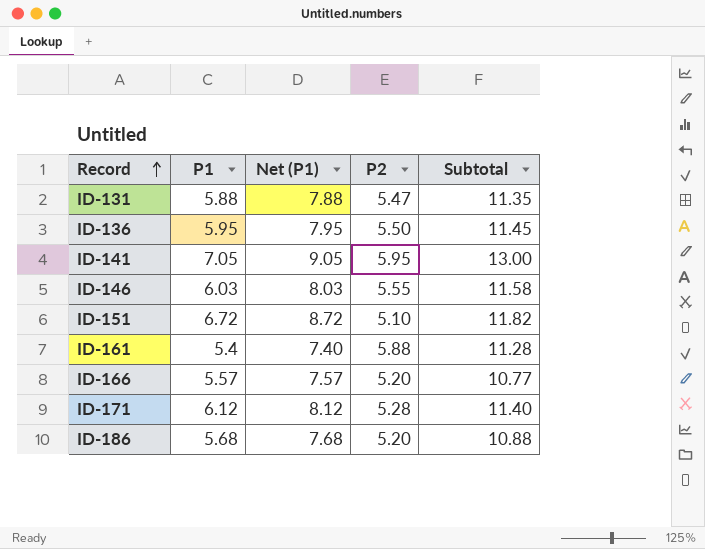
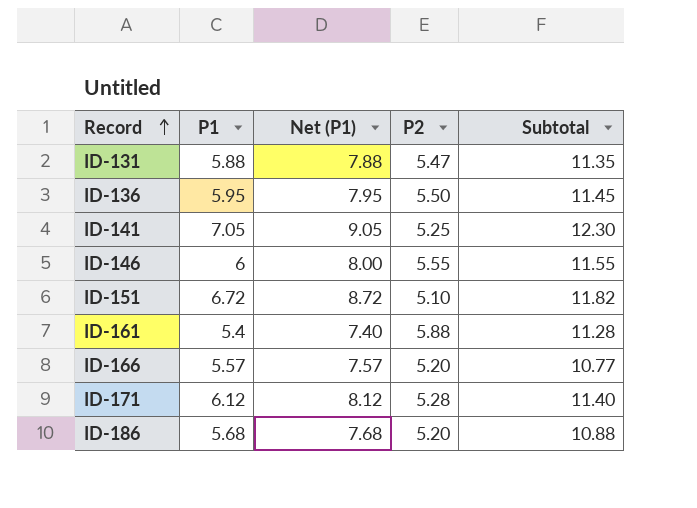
ID-141 | P2: 5.95 -> 5.25
ID-141 | Subtotal: 13.00 -> 12.30
ID-146 | P1: 6.03 -> 6
ID-146 | Net (P1): 8.03 -> 8.00
ID-146 | Subtotal: 11.58 -> 11.55

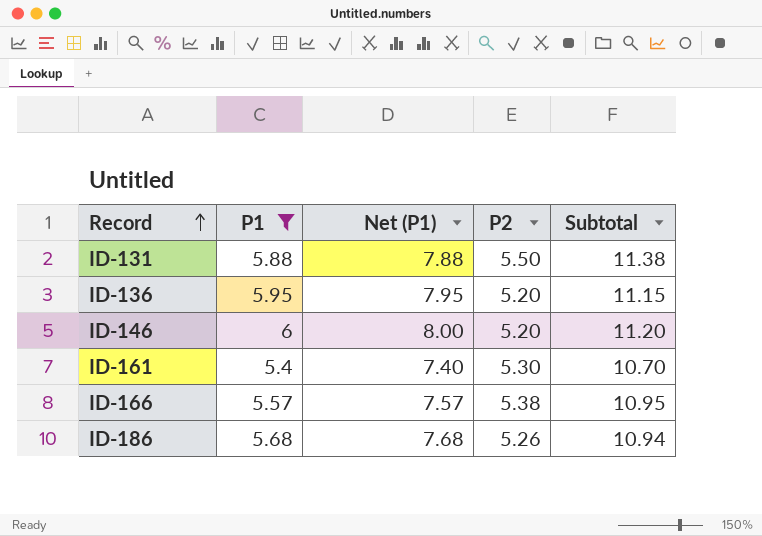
filter: none -> P1 <= 6
ID-131 | P2: 5.47 -> 5.50
ID-131 | Subtotal: 11.35 -> 11.38
ID-136 | P2: 5.50 -> 5.20
ID-136 | Subtotal: 11.45 -> 11.15
ID-146 | P2: 5.55 -> 5.20
ID-146 | Subtotal: 11.55 -> 11.20
ID-161 | P2: 5.88 -> 5.30
ID-161 | Subtotal: 11.28 -> 10.70
ID-166 | P2: 5.20 -> 5.38
ID-166 | Subtotal: 10.77 -> 10.95
ID-186 | P2: 5.20 -> 5.26
ID-186 | Subtotal: 10.88 -> 10.94

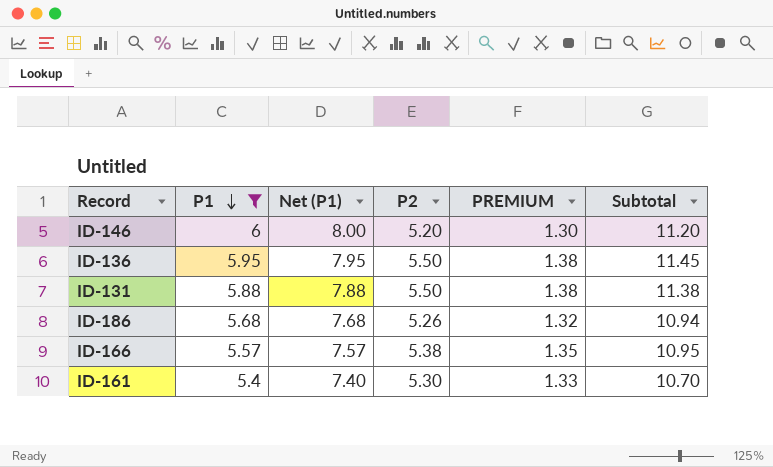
row order: Record ascending -> P1 descending
column PREMIUM | formula: none -> [P2] * 0.25
ID-136 | P2: 5.20 -> 5.50
ID-136 | Subtotal: 11.15 -> 11.45

